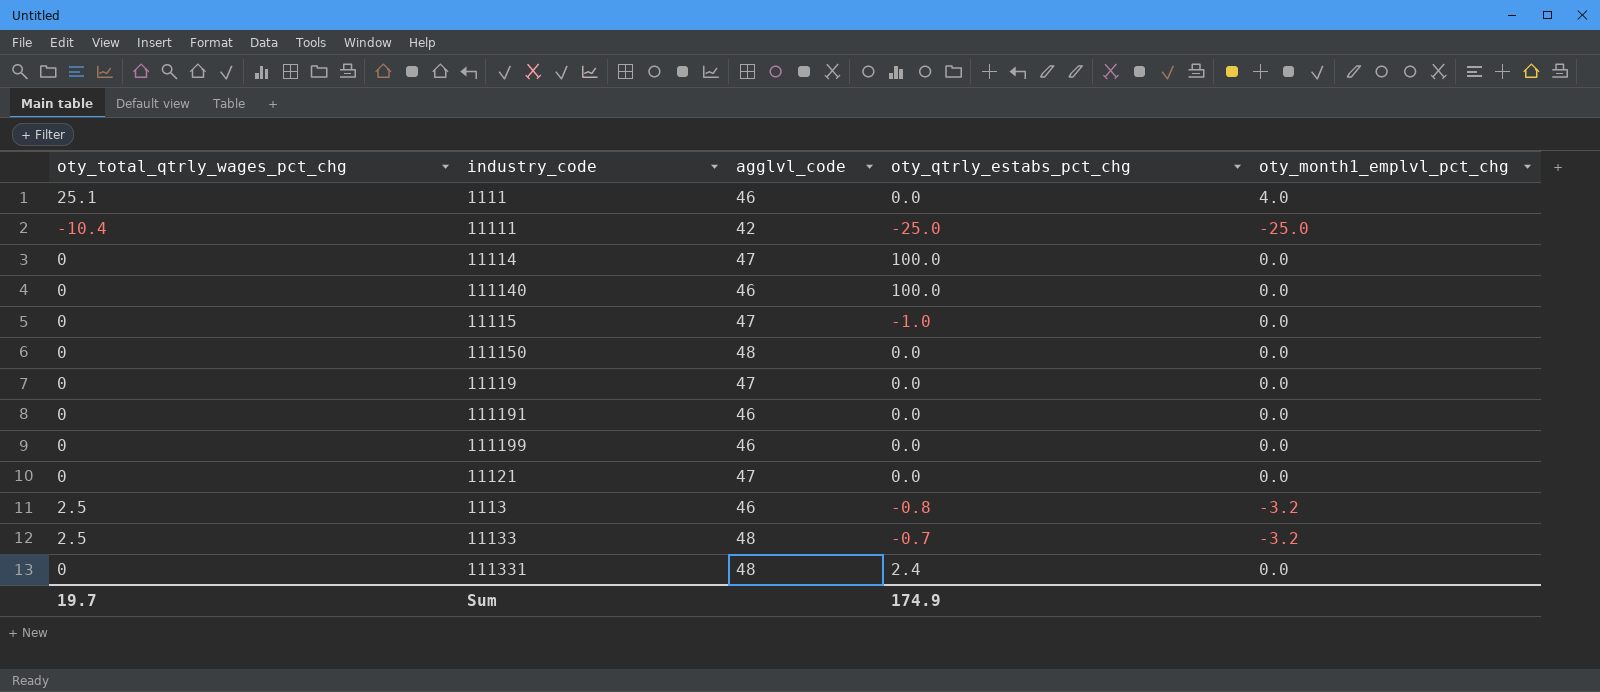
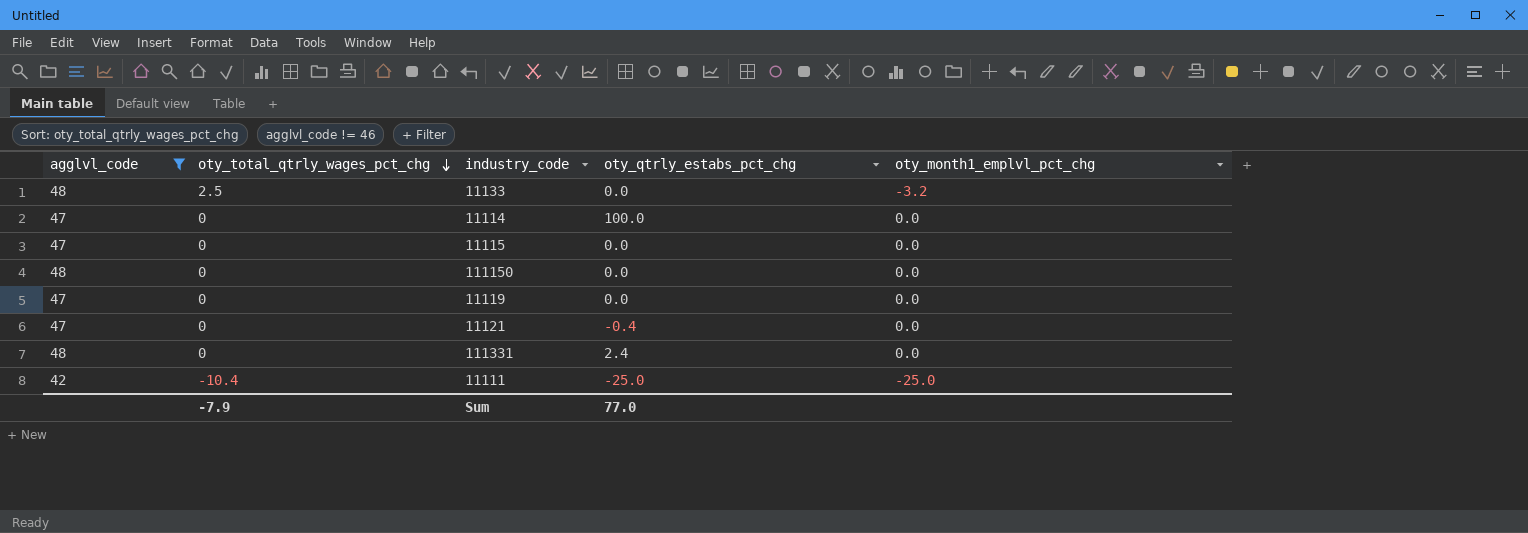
filter: none -> agglvl_code != 46
row order: none -> oty_total_qtrly_wages_pct_chg descending
column agglvl_code | position: 3 -> 1
11133 | oty_qtrly_estabs_pct_chg: -0.7 -> 0.0
11115 | oty_qtrly_estabs_pct_chg: -1.0 -> 0.0
11121 | oty_qtrly_estabs_pct_chg: 0.0 -> -0.4
Sum | oty_total_qtrly_wages_pct_chg: 19.7 -> -7.9
Sum | oty_qtrly_estabs_pct_chg: 174.9 -> 77.0

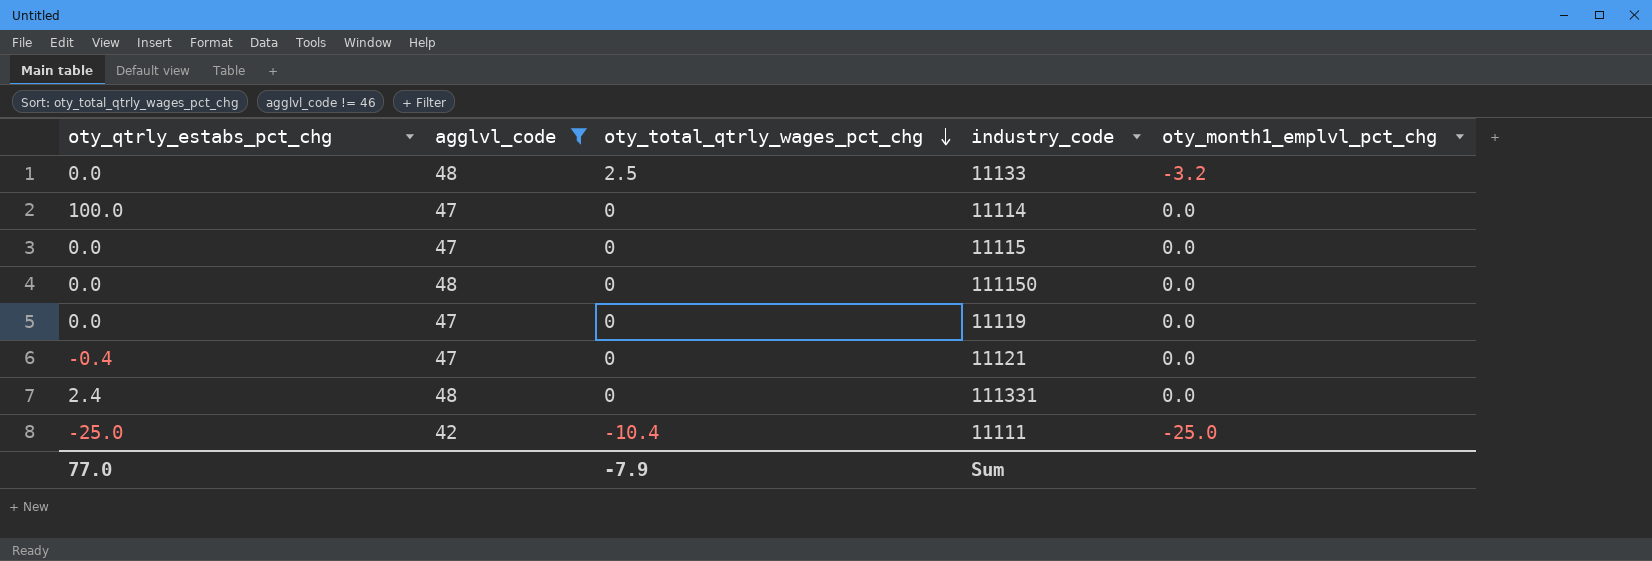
column oty_qtrly_estabs_pct_chg | position: 4 -> 1

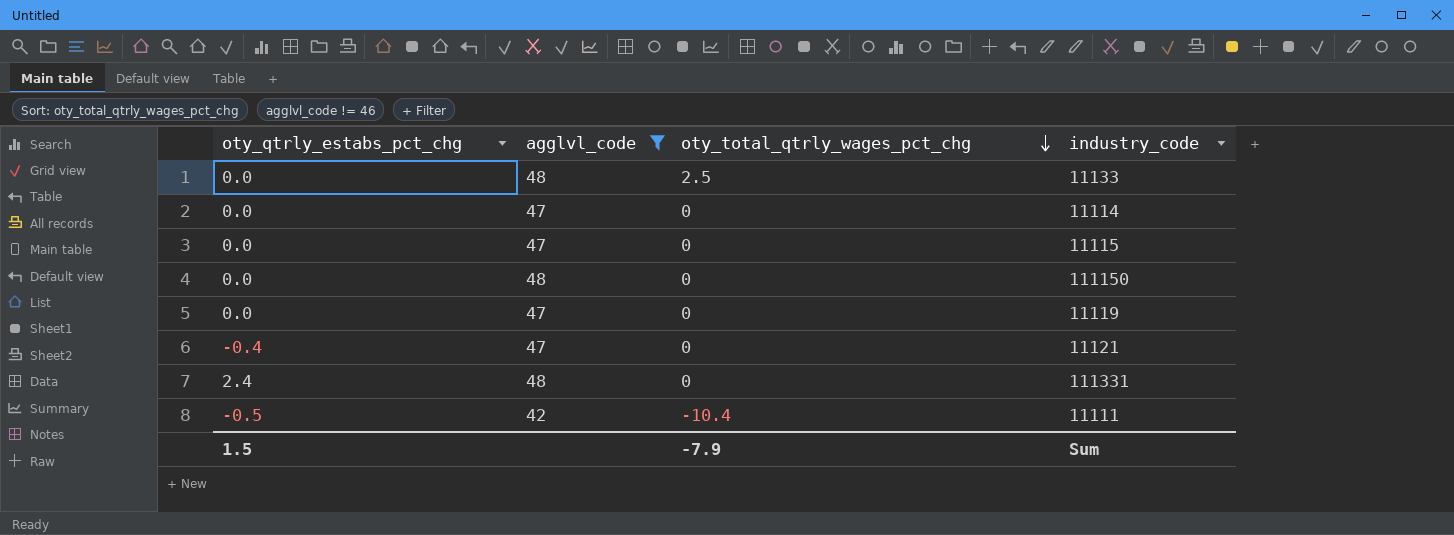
column oty_month1_emplvl_pct_chg | position: 5 -> none
11114 | oty_qtrly_estabs_pct_chg: 100.0 -> 0.0
11111 | oty_qtrly_estabs_pct_chg: -25.0 -> -0.5
Sum | oty_qtrly_estabs_pct_chg: 77.0 -> 1.5

